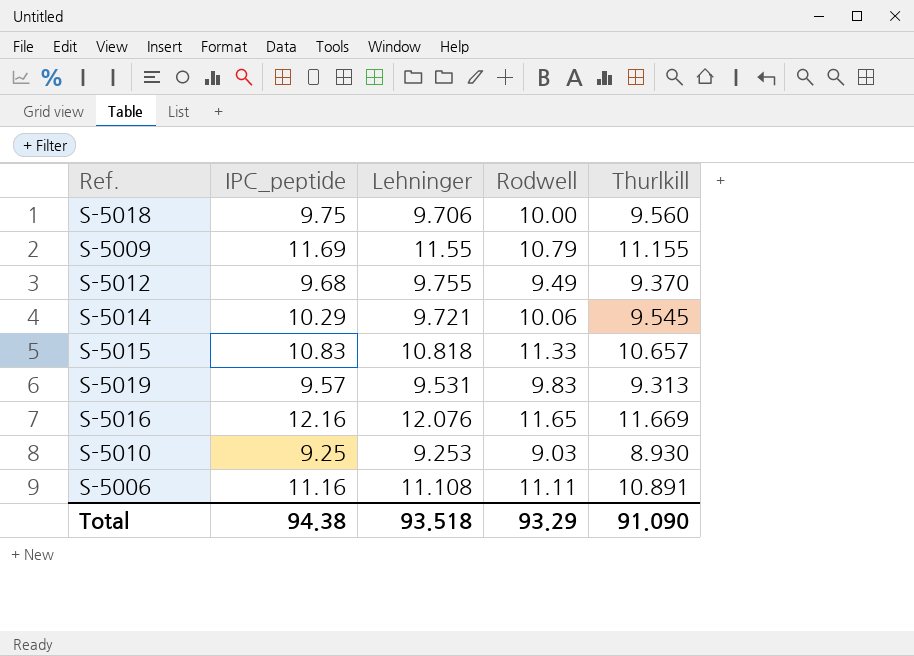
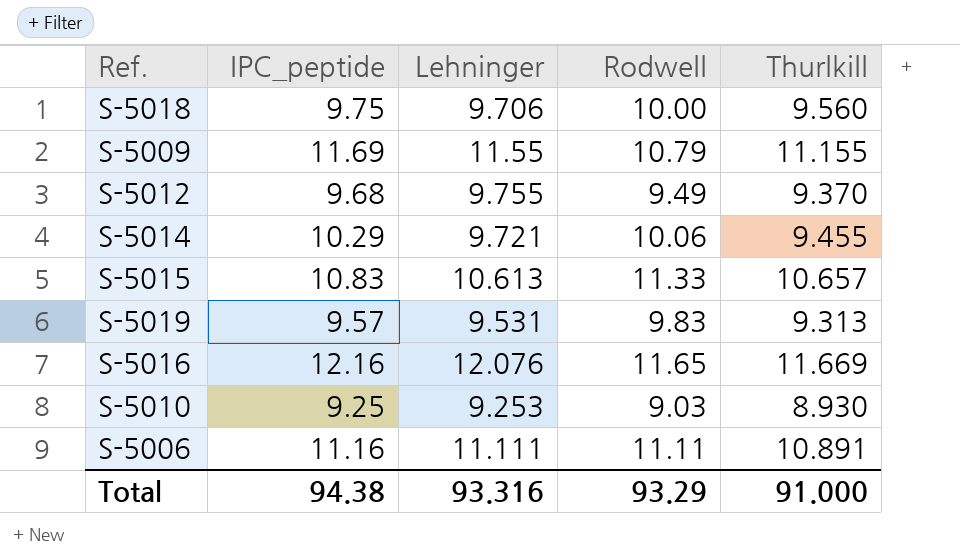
S-5014 | Thurlkill: 9.545 -> 9.455
S-5015 | Lehninger: 10.818 -> 10.613
S-5006 | Lehninger: 11.108 -> 11.111
Total | Lehninger: 93.518 -> 93.316
Total | Thurlkill: 91.090 -> 91.000

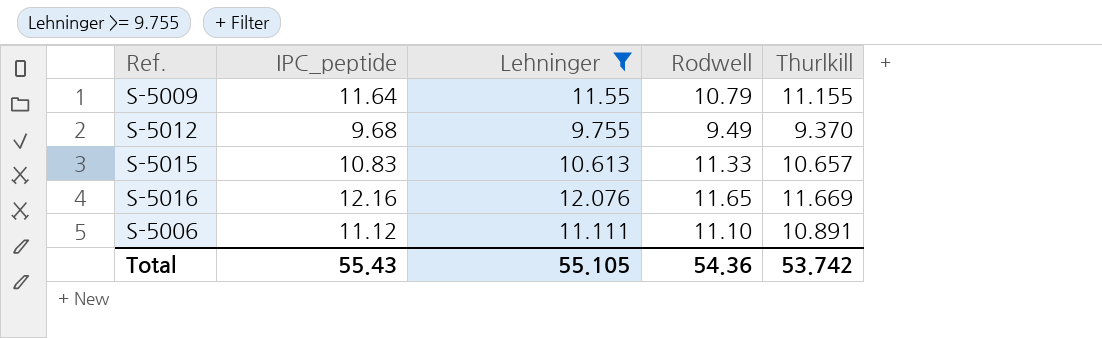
filter: none -> Lehninger >= 9.755
S-5009 | IPC_peptide: 11.69 -> 11.64
S-5006 | IPC_peptide: 11.16 -> 11.12
S-5006 | Rodwell: 11.11 -> 11.10
Total | IPC_peptide: 94.38 -> 55.43
Total | Lehninger: 93.316 -> 55.105
Total | Rodwell: 93.29 -> 54.36
Total | Thurlkill: 91.000 -> 53.742

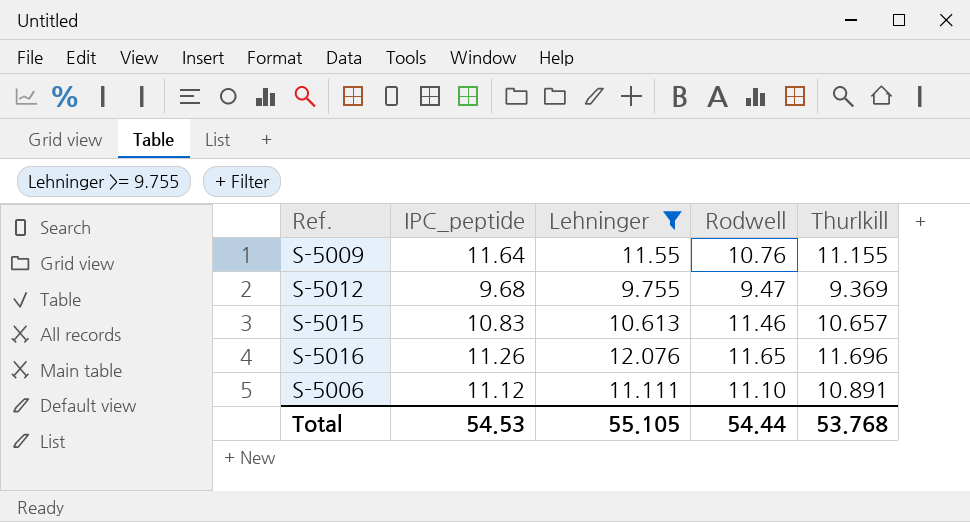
S-5009 | Rodwell: 10.79 -> 10.76
S-5012 | Rodwell: 9.49 -> 9.47
S-5012 | Thurlkill: 9.370 -> 9.369
S-5015 | Rodwell: 11.33 -> 11.46
S-5016 | IPC_peptide: 12.16 -> 11.26
S-5016 | Thurlkill: 11.669 -> 11.696
Total | IPC_peptide: 55.43 -> 54.53
Total | Rodwell: 54.36 -> 54.44
Total | Thurlkill: 53.742 -> 53.768

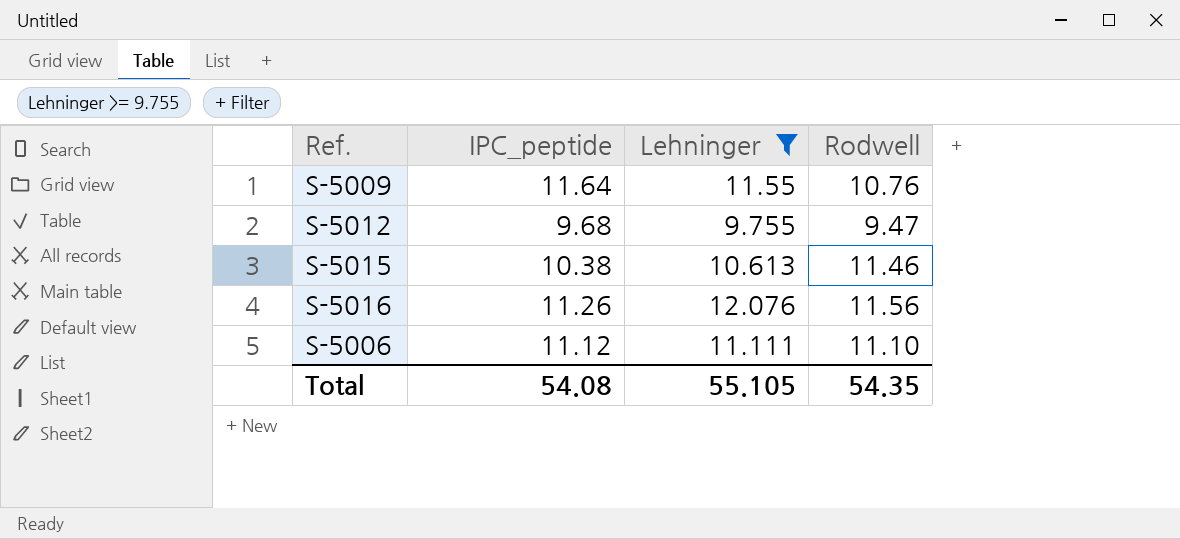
column Thurlkill | position: 5 -> none
S-5015 | IPC_peptide: 10.83 -> 10.38
S-5016 | Rodwell: 11.65 -> 11.56
Total | IPC_peptide: 54.53 -> 54.08
Total | Rodwell: 54.44 -> 54.35

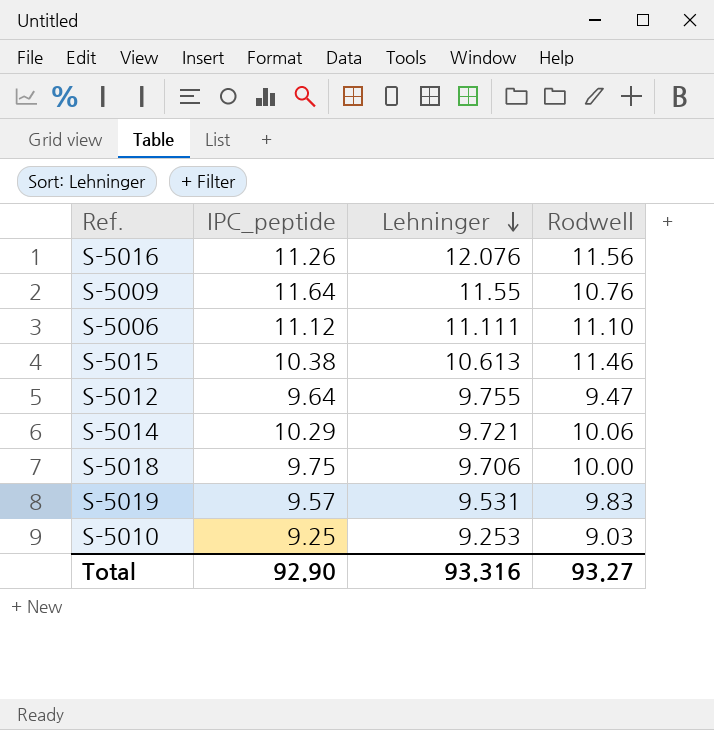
filter: Lehninger >= 9.755 -> none
row order: none -> Lehninger descending
S-5012 | IPC_peptide: 9.68 -> 9.64
Total | IPC_peptide: 54.08 -> 92.90
Total | Lehninger: 55.105 -> 93.316
Total | Rodwell: 54.35 -> 93.27

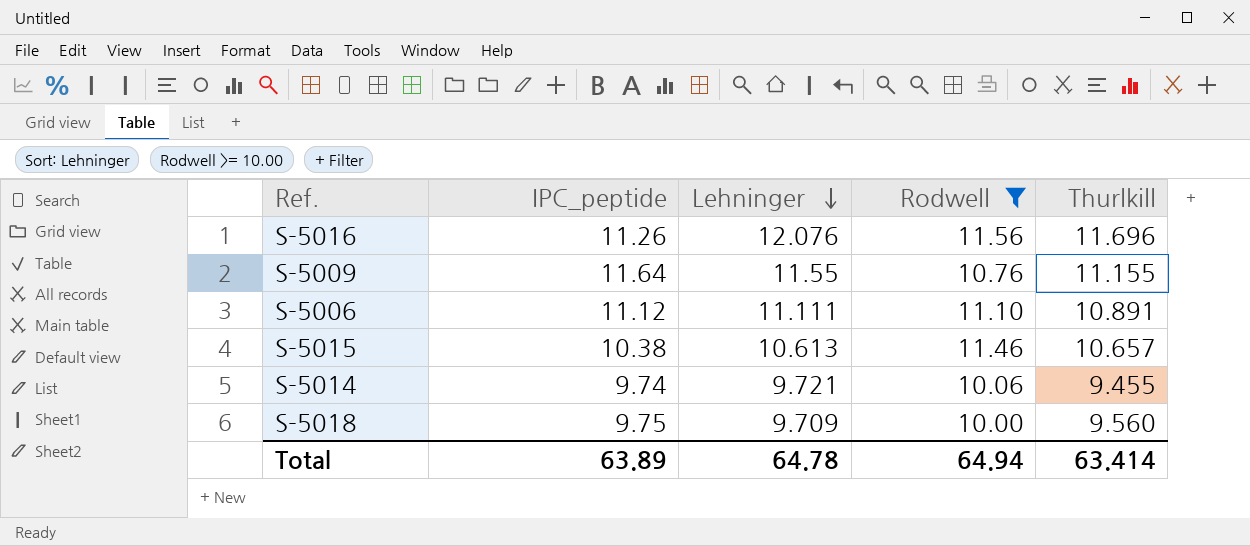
filter: none -> Rodwell >= 10.00
column Thurlkill | position: none -> 5
S-5014 | IPC_peptide: 10.29 -> 9.74
S-5018 | Lehninger: 9.706 -> 9.709
Total | IPC_peptide: 92.90 -> 63.89
Total | Lehninger: 93.316 -> 64.78
Total | Rodwell: 93.27 -> 64.94

